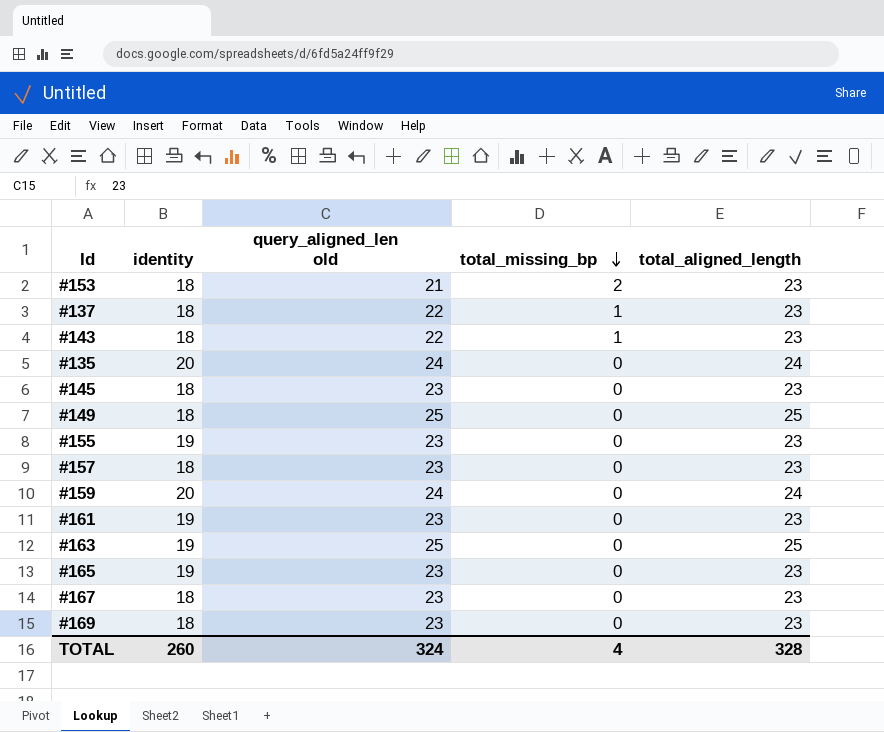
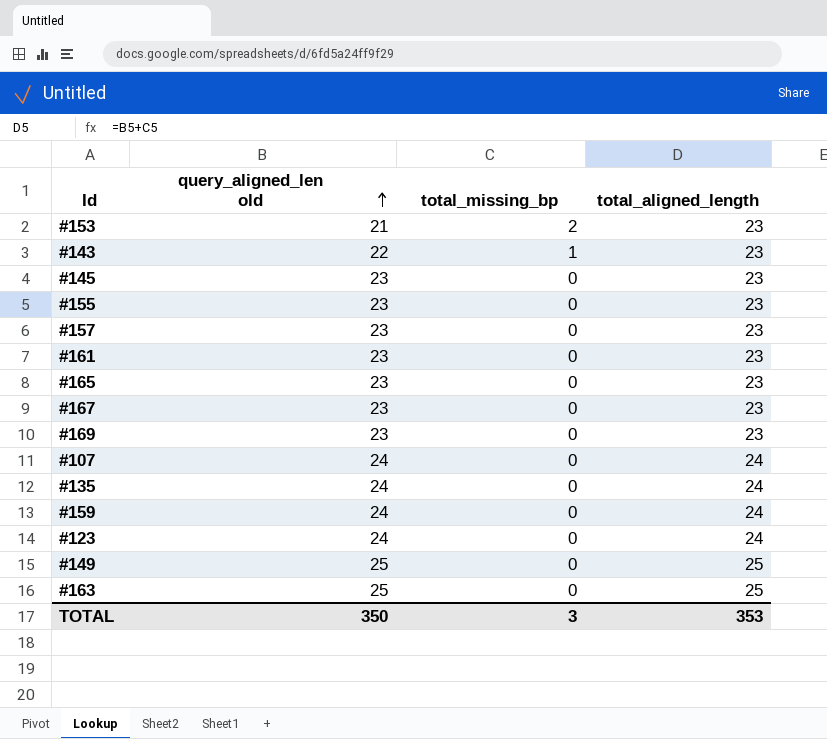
row order: total_missing_bp descending -> query_aligned_len old ascending
column identity | position: 2 -> none
row #137: 18 | 22 | 1 | 23 -> none
row #107: none -> 24 | 0 | 24
row #123: none -> 24 | 0 | 24
TOTAL | query_aligned_len old: 324 -> 350
TOTAL | total_missing_bp: 4 -> 3
TOTAL | total_aligned_length: 328 -> 353

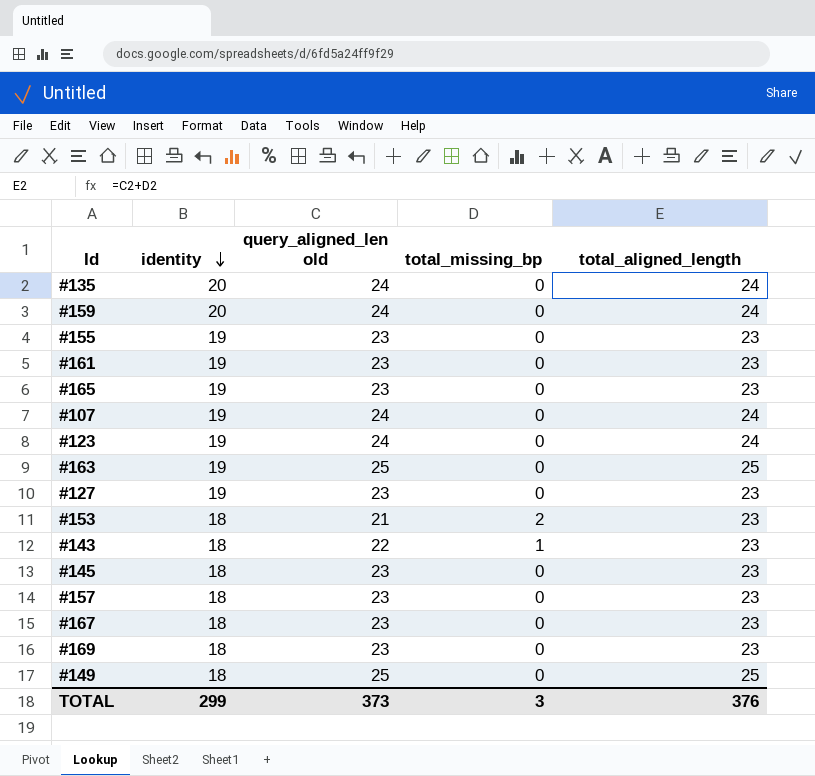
row order: query_aligned_len old ascending -> identity descending
column identity | position: none -> 2
row #127: none -> 19 | 23 | 0 | 23
TOTAL | query_aligned_len old: 350 -> 373
TOTAL | total_aligned_length: 353 -> 376

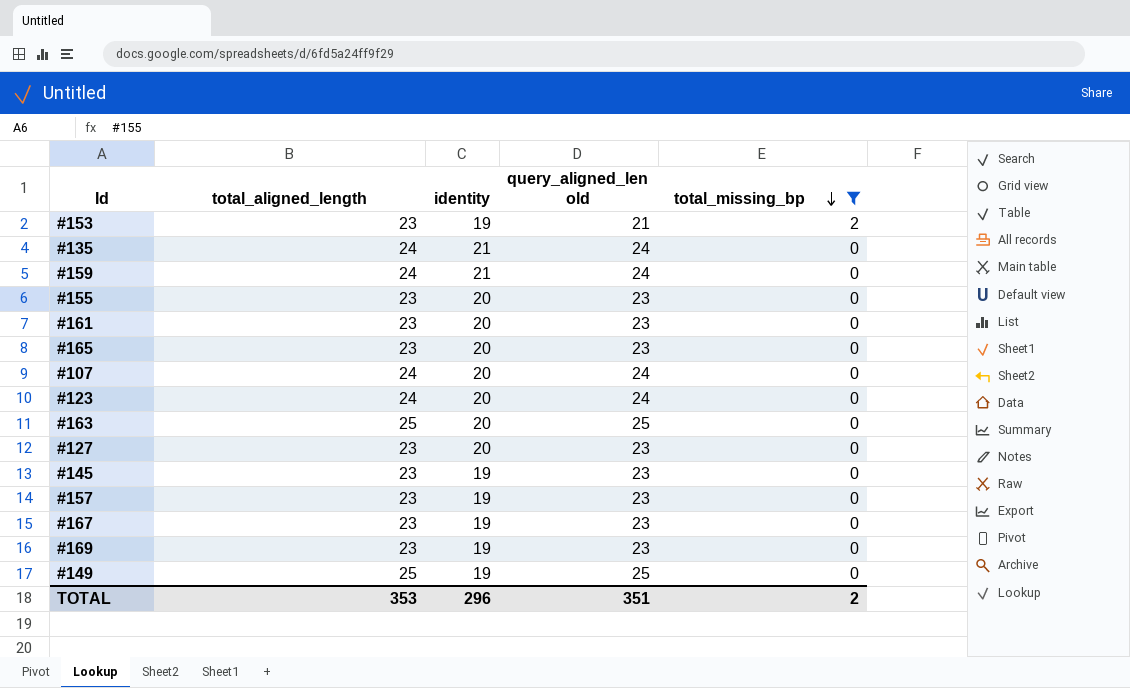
filter: none -> total_missing_bp != 1
row order: identity descending -> total_missing_bp descending
column total_aligned_length | position: 5 -> 2
#153 | identity: 18 -> 19
#135 | identity: 20 -> 21
#159 | identity: 20 -> 21
#155 | identity: 19 -> 20
#161 | identity: 19 -> 20
#165 | identity: 19 -> 20
#107 | identity: 19 -> 20
#123 | identity: 19 -> 20
#163 | identity: 19 -> 20
#127 | identity: 19 -> 20
#145 | identity: 18 -> 19
#157 | identity: 18 -> 19
#167 | identity: 18 -> 19
#169 | identity: 18 -> 19
#149 | identity: 18 -> 19
TOTAL | total_aligned_length: 376 -> 353
TOTAL | identity: 299 -> 296
TOTAL | query_aligned_len old: 373 -> 351
TOTAL | total_missing_bp: 3 -> 2

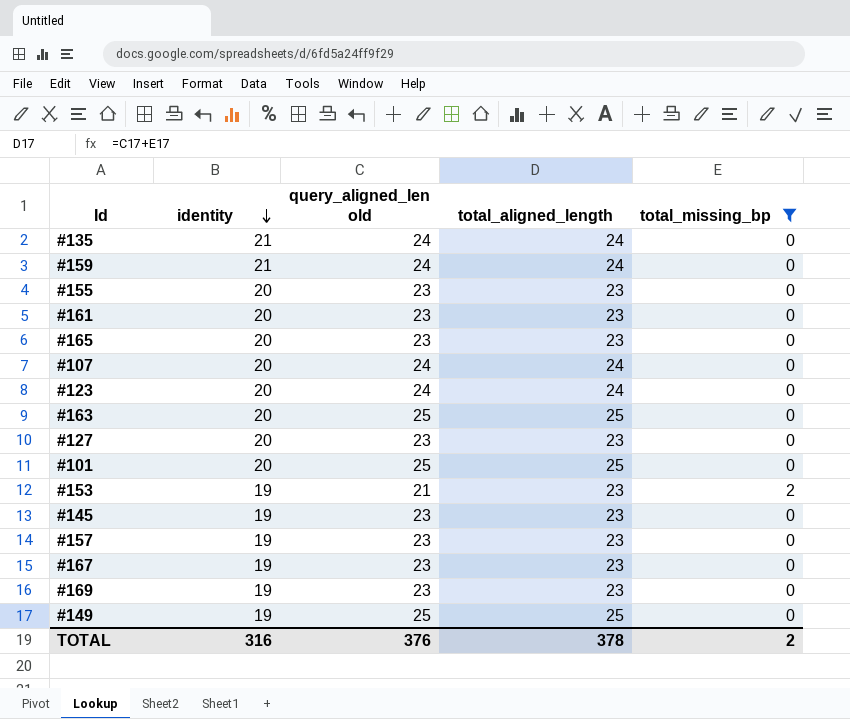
row order: total_missing_bp descending -> identity descending
column total_aligned_length | position: 2 -> 4
row #101: none -> 20 | 25 | 25 | 0
TOTAL | identity: 296 -> 316
TOTAL | query_aligned_len old: 351 -> 376
TOTAL | total_aligned_length: 353 -> 378

